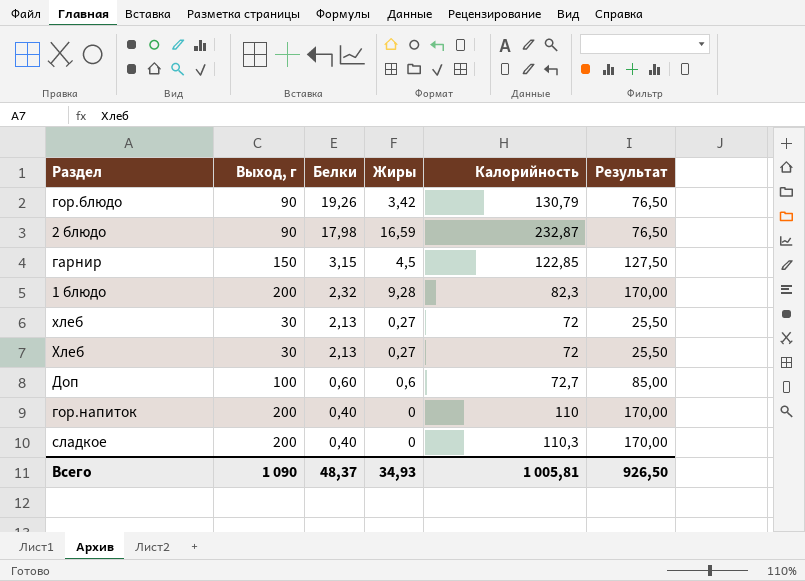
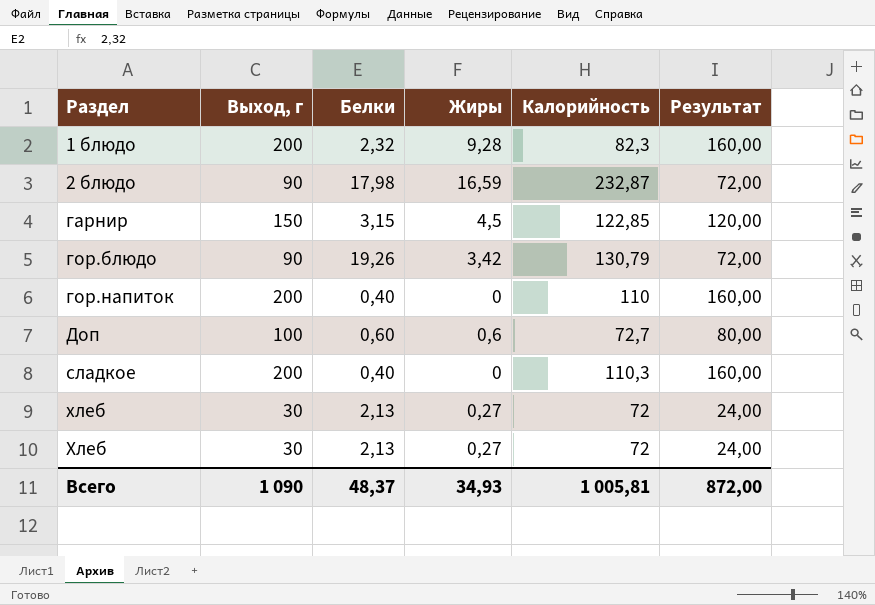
row order: Белки descending -> Раздел ascending
column Результат | formula: [Выход, г] * 0,85 -> [Выход, г] * 0,8
Всего | Результат: 926,50 -> 872,00

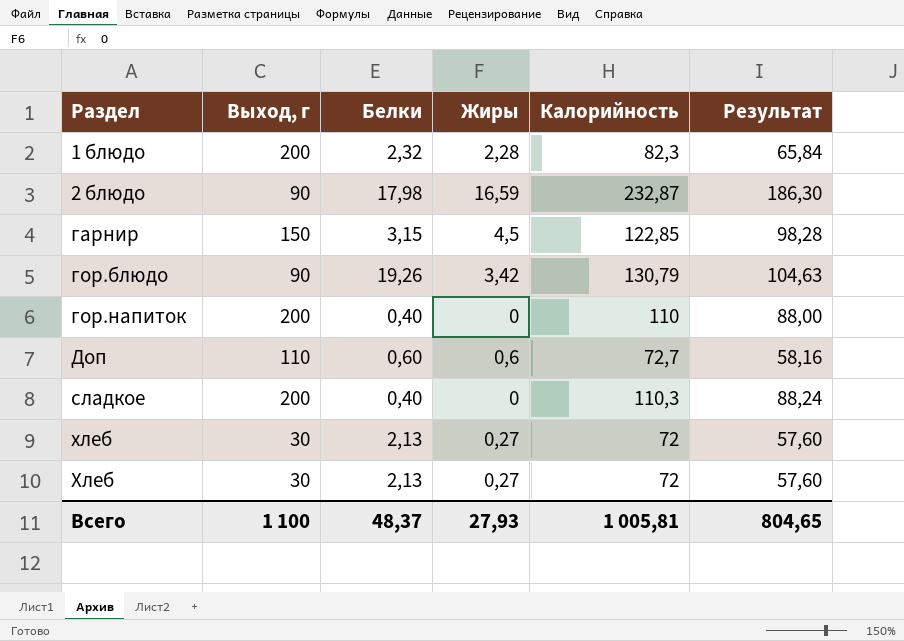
column Результат | formula: [Выход, г] * 0,8 -> [Калорийность] * 0,8
1 блюдо | Жиры: 9,28 -> 2,28
Доп | Выход, г: 100 -> 110
Всего | Выход, г: 1 090 -> 1 100
Всего | Жиры: 34,93 -> 27,93
Всего | Результат: 872,00 -> 804,65

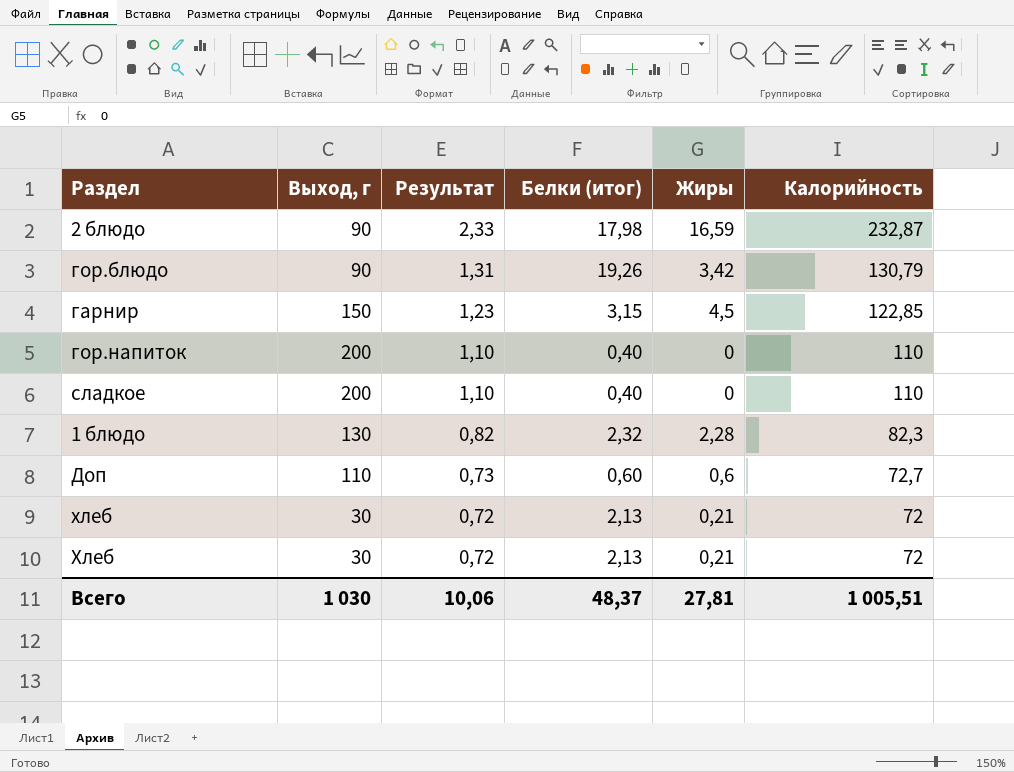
row order: Раздел ascending -> Результат descending
column Результат | formula: [Калорийность] * 0,8 -> [Калорийность] * 0,01
column Результат | position: 6 -> 3
column name: Белки -> Белки (итог)
сладкое | Калорийность: 110,3 -> 110
1 блюдо | Выход, г: 200 -> 130
хлеб | Жиры: 0,27 -> 0,21
Хлеб | Жиры: 0,27 -> 0,21
Всего | Выход, г: 1 100 -> 1 030
Всего | Результат: 804,65 -> 10,06
Всего | Жиры: 27,93 -> 27,81
Всего | Калорийность: 1 005,81 -> 1 005,51

